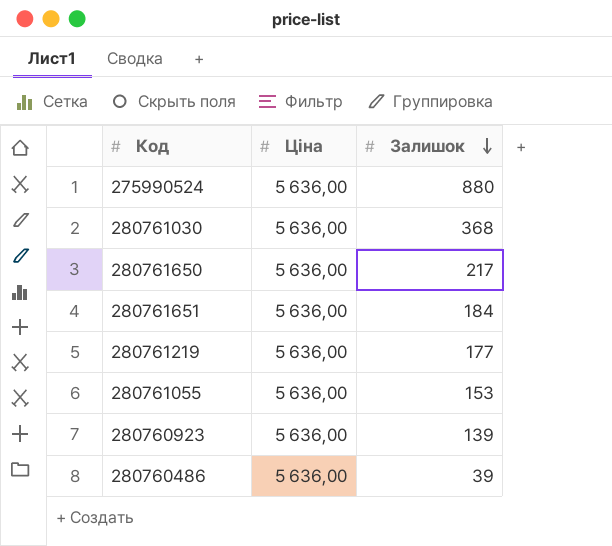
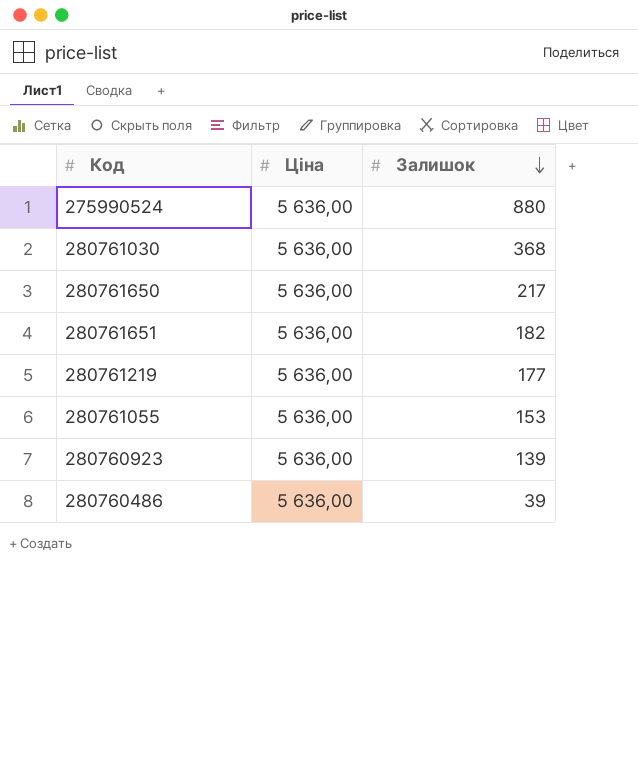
280761651 | Залишок: 184 -> 182

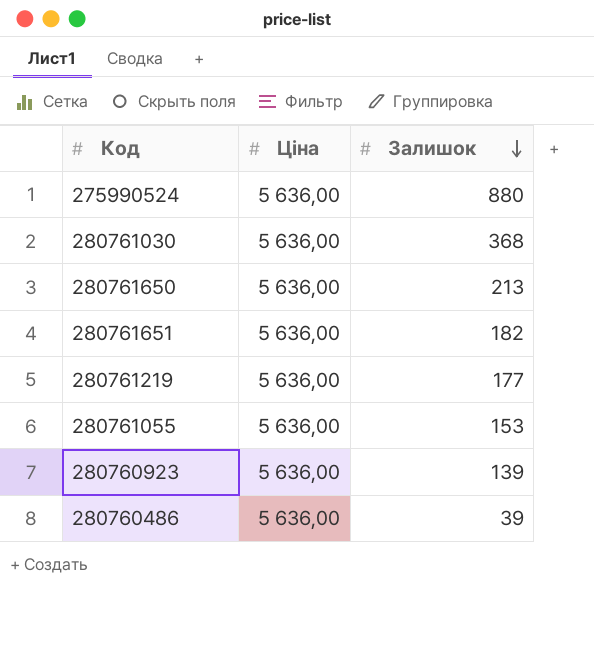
280761650 | Залишок: 217 -> 213

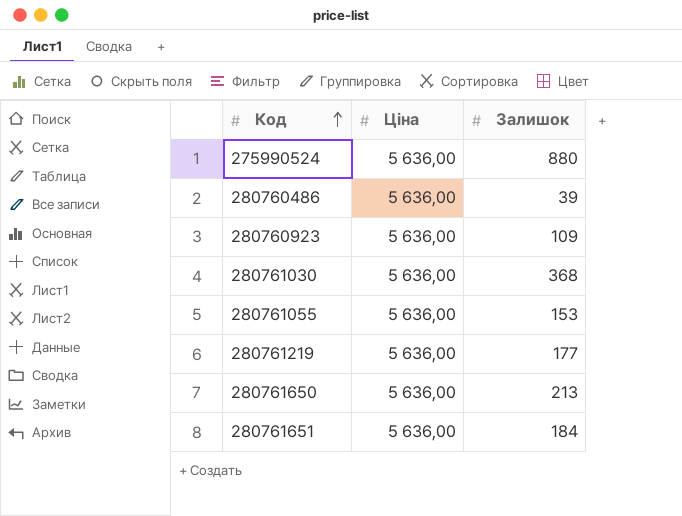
row order: Залишок descending -> Код ascending
280760923 | Залишок: 139 -> 109
280761651 | Залишок: 182 -> 184

